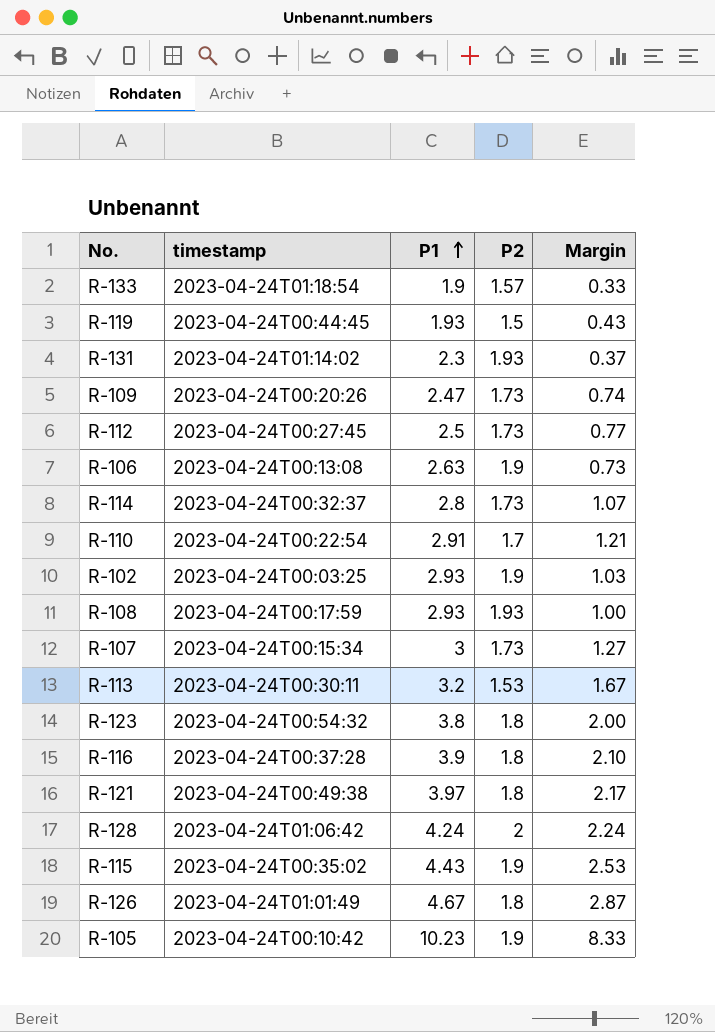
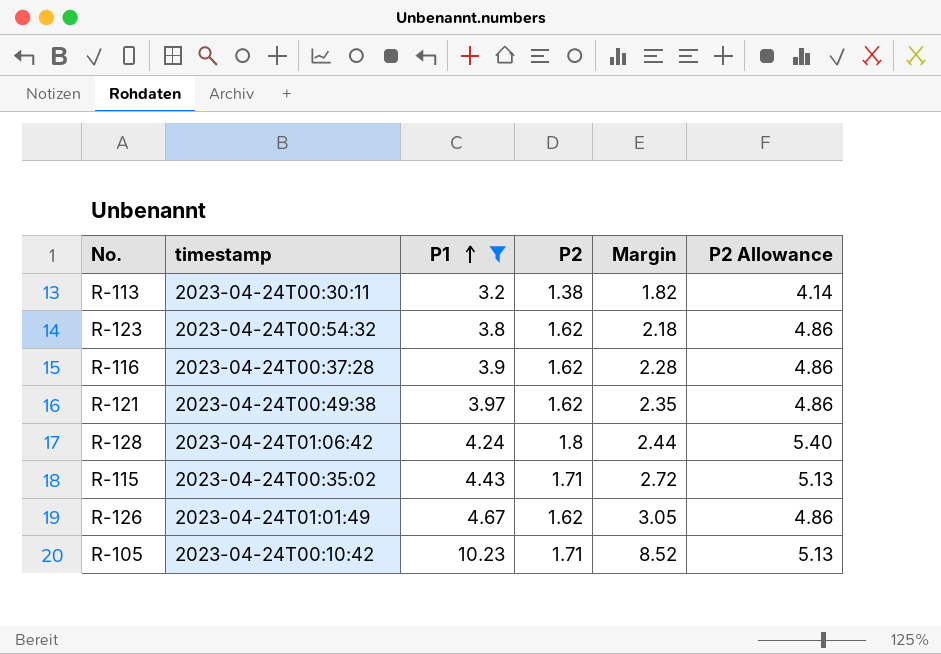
filter: none -> P1 >= 3.2
column P2 Allowance | formula: none -> [P2] * 3
R-113 | P2: 1.53 -> 1.38
R-113 | Margin: 1.67 -> 1.82
R-123 | P2: 1.8 -> 1.62
R-123 | Margin: 2.00 -> 2.18
R-116 | P2: 1.8 -> 1.62
R-116 | Margin: 2.10 -> 2.28
R-121 | P2: 1.8 -> 1.62
R-121 | Margin: 2.17 -> 2.35
R-128 | P2: 2 -> 1.8
R-128 | Margin: 2.24 -> 2.44
R-115 | P2: 1.9 -> 1.71
R-115 | Margin: 2.53 -> 2.72
R-126 | P2: 1.8 -> 1.62
R-126 | Margin: 2.87 -> 3.05
R-105 | P2: 1.9 -> 1.71
R-105 | Margin: 8.33 -> 8.52

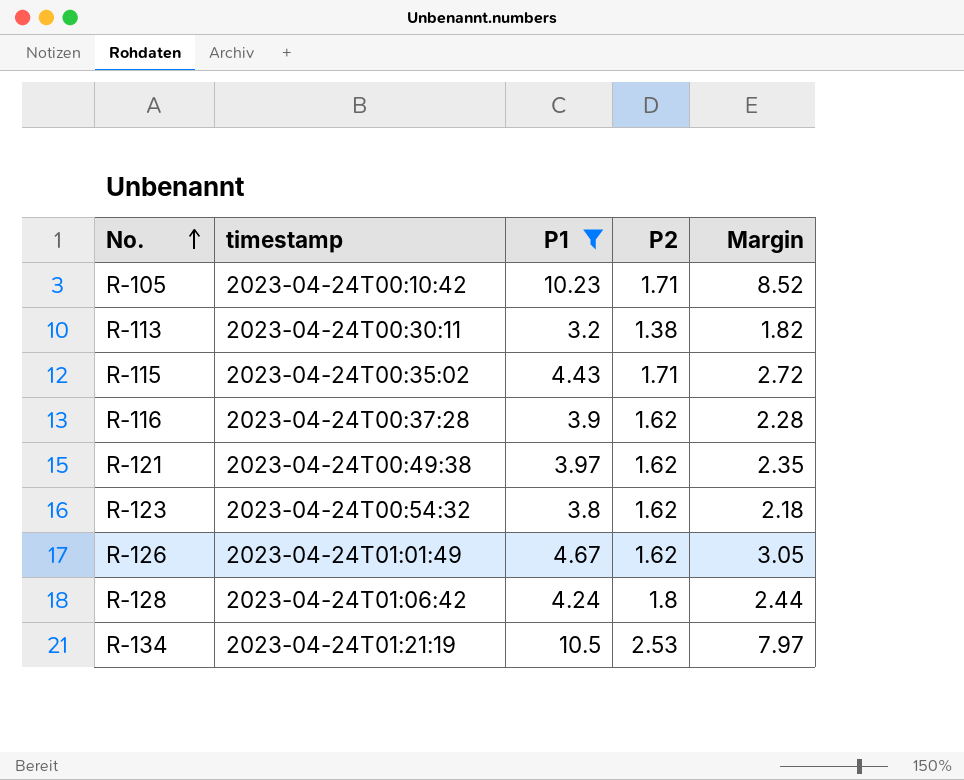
row order: P1 ascending -> No. ascending
column P2 Allowance | formula: [P2] * 3 -> none
row R-134: none -> 2023-04-24T01:21:19 | 10.5 | 2.53 | 7.97

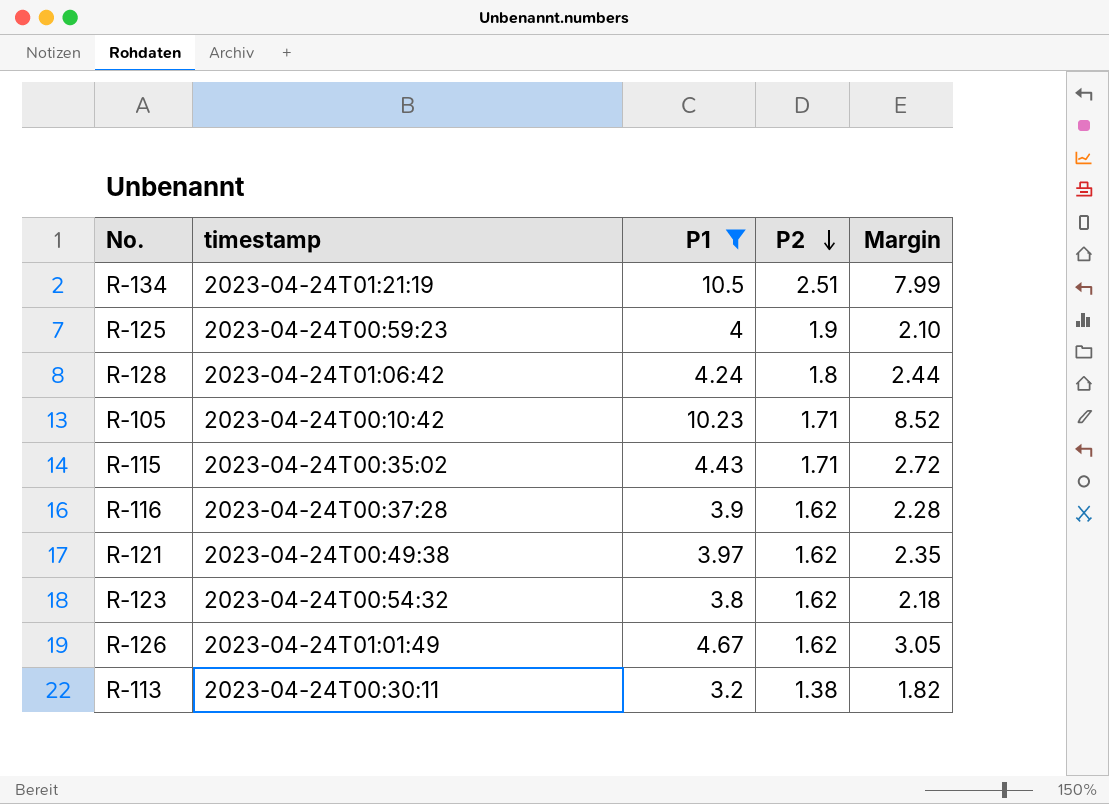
row order: No. ascending -> P2 descending
R-134 | P2: 2.53 -> 2.51
R-134 | Margin: 7.97 -> 7.99
row R-125: none -> 2023-04-24T00:59:23 | 4 | 1.9 | 2.10

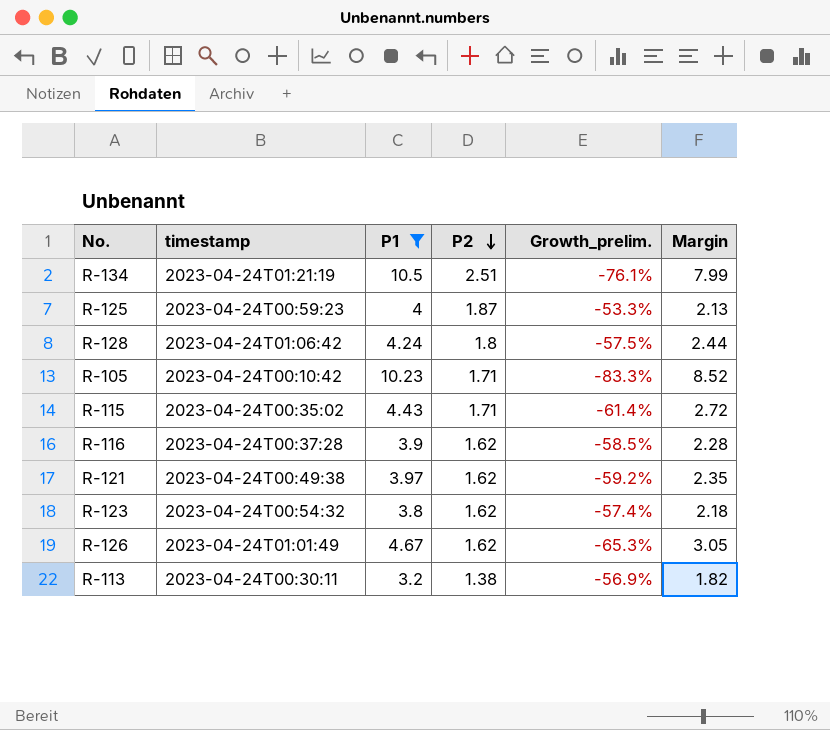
column Growth_prelim. | formula: none -> ([P2] - [P1]) / [P1]
R-125 | P2: 1.9 -> 1.87
R-125 | Margin: 2.10 -> 2.13

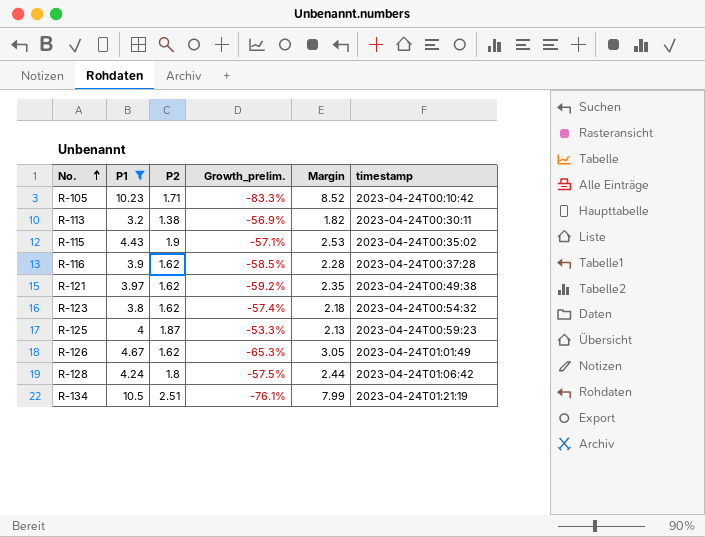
row order: P2 descending -> No. ascending
column timestamp | position: 2 -> 6
R-115 | P2: 1.71 -> 1.9
R-115 | Growth_prelim.: -61.4% -> -57.1%
R-115 | Margin: 2.72 -> 2.53

